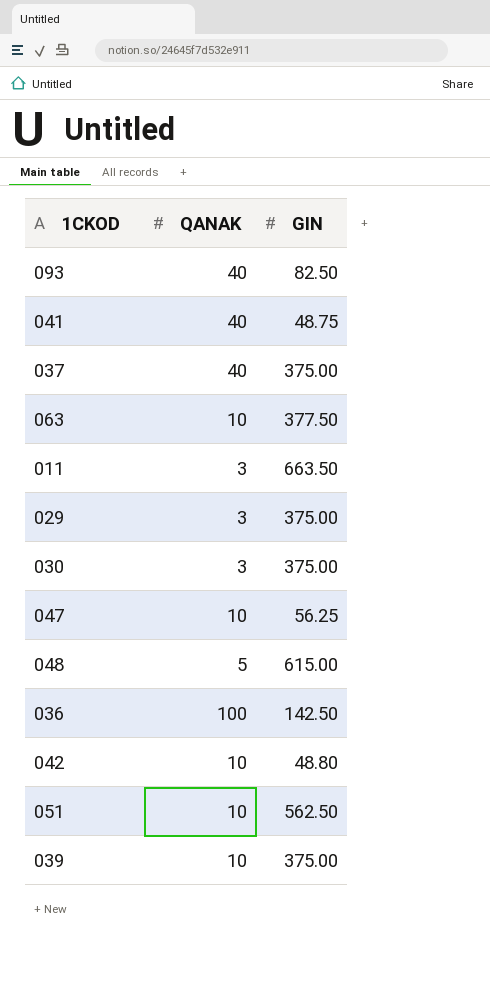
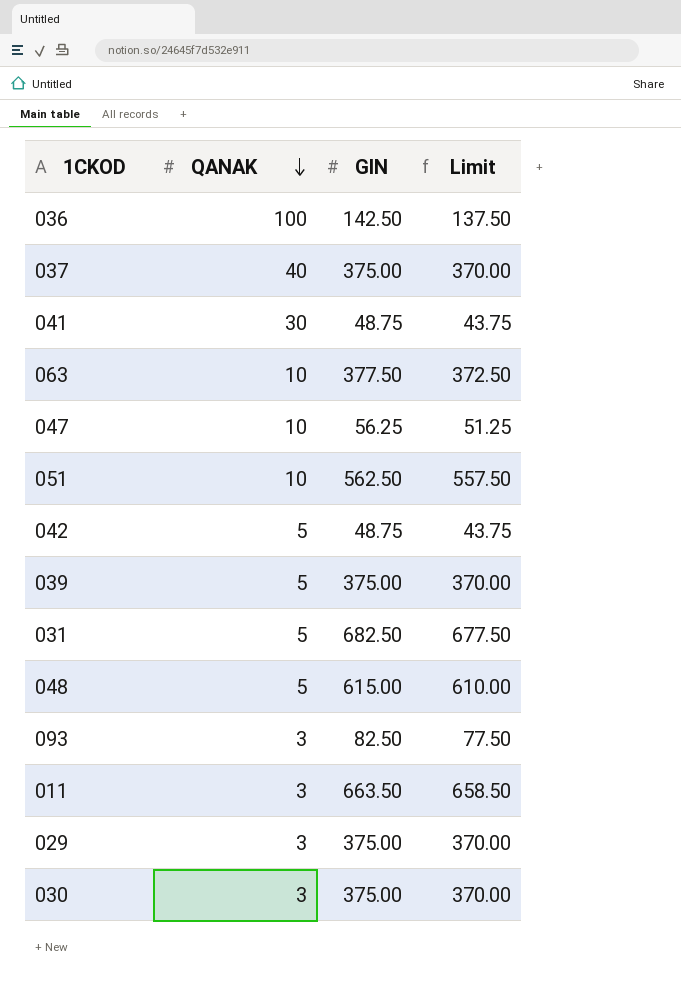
row order: none -> QANAK descending
column Limit | formula: none -> [GIN] - 5
041 | QANAK: 40 -> 30
042 | QANAK: 10 -> 5
042 | GIN: 48.80 -> 48.75
039 | QANAK: 10 -> 5
row 031: none -> 5 | 682.50 | 677.50
093 | QANAK: 40 -> 3

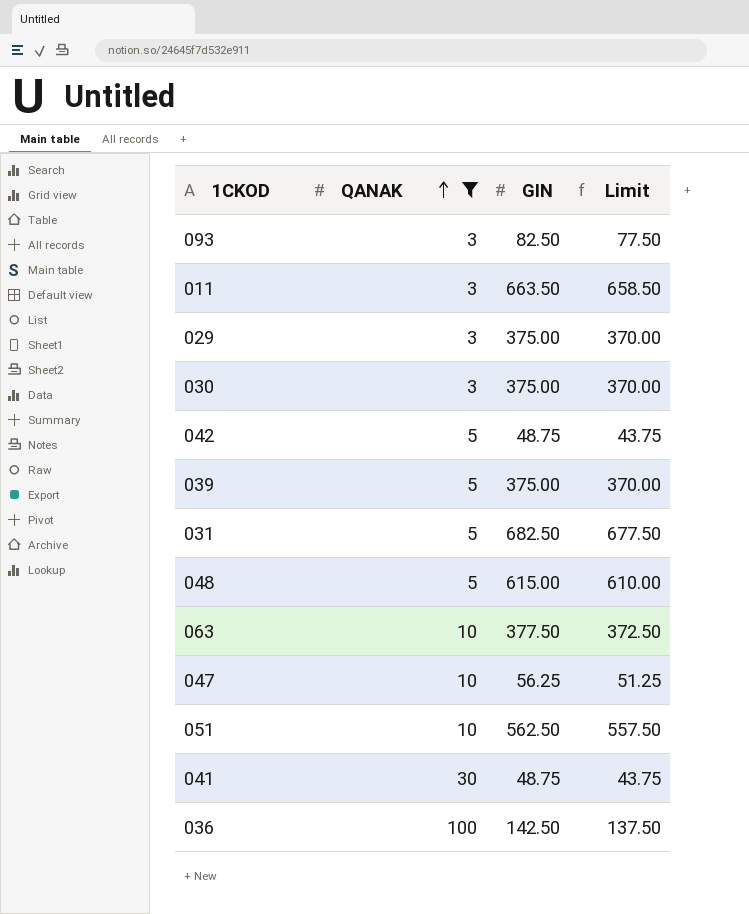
filter: none -> QANAK != 40
row order: QANAK descending -> QANAK ascending

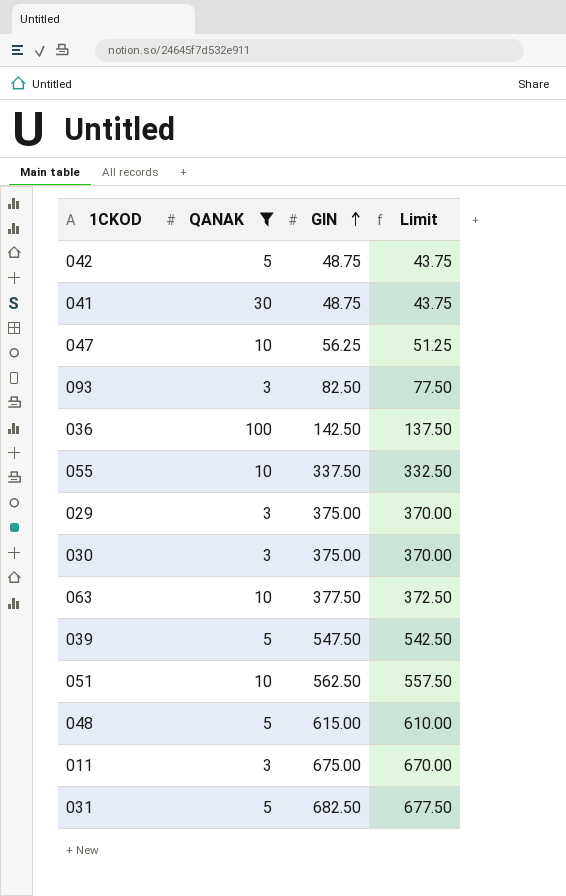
row order: QANAK ascending -> GIN ascending
row 055: none -> 10 | 337.50 | 332.50
039 | GIN: 375.00 -> 547.50
039 | Limit: 370.00 -> 542.50
011 | GIN: 663.50 -> 675.00
011 | Limit: 658.50 -> 670.00

